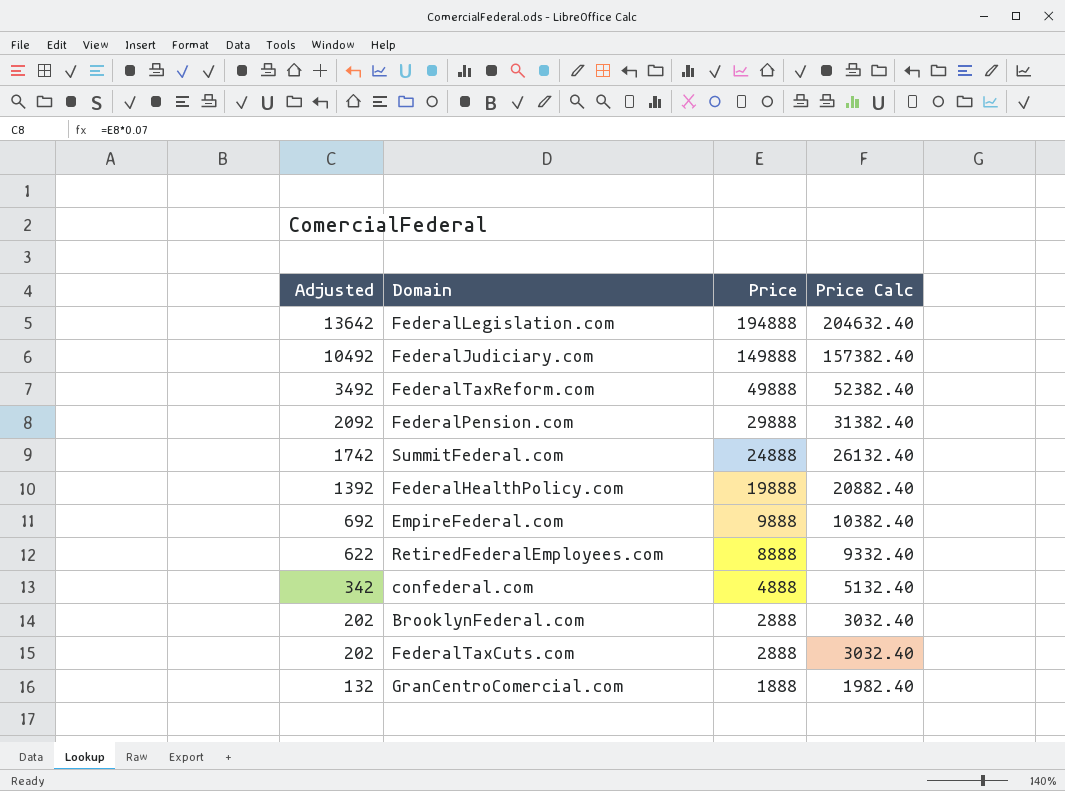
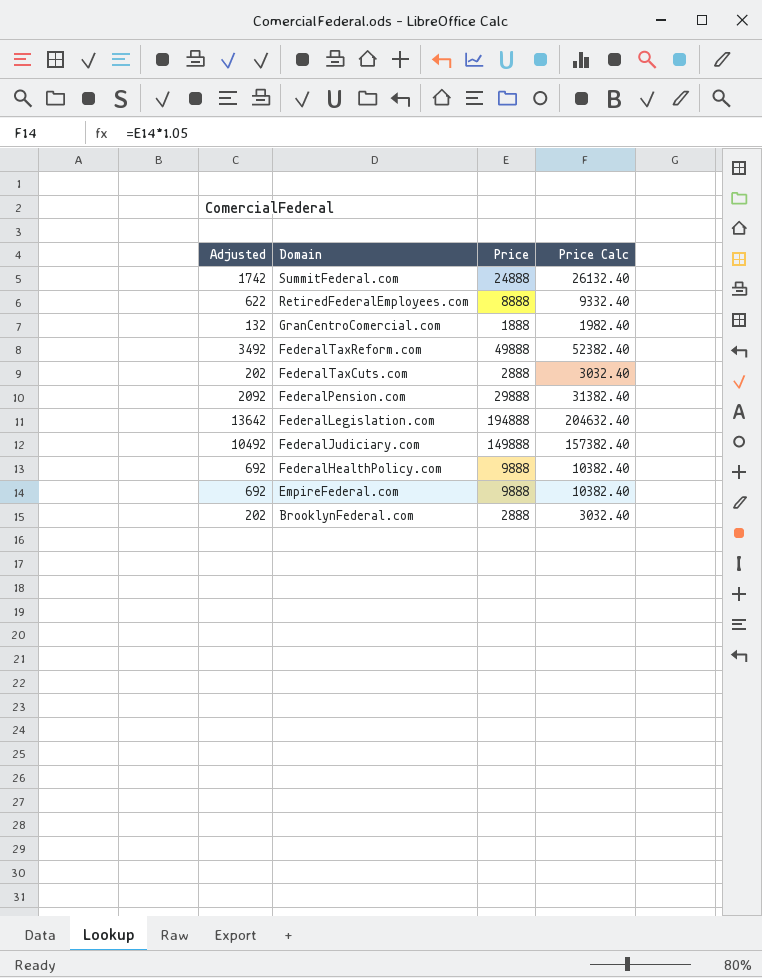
row order: Adjusted descending -> Domain descending
row confederal.com: 342 | 4888 | 5132.40 -> none
FederalHealthPolicy.com | Adjusted: 1392 -> 692
FederalHealthPolicy.com | Price: 19888 -> 9888
FederalHealthPolicy.com | Price Calc: 20882.40 -> 10382.40

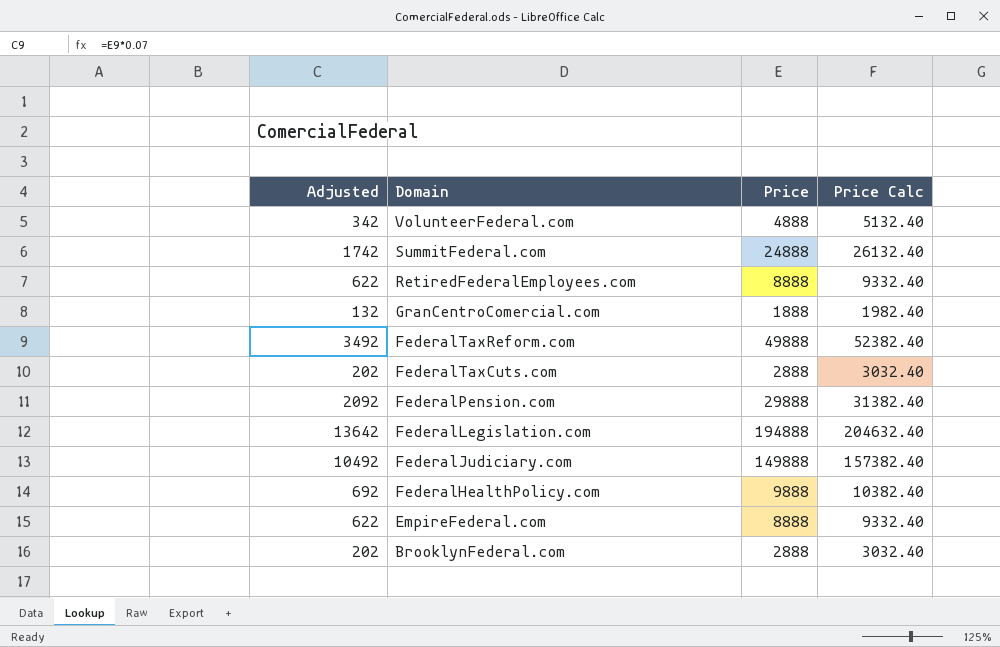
row VolunteerFederal.com: none -> 342 | 4888 | 5132.40
EmpireFederal.com | Adjusted: 692 -> 622
EmpireFederal.com | Price: 9888 -> 8888
EmpireFederal.com | Price Calc: 10382.40 -> 9332.40

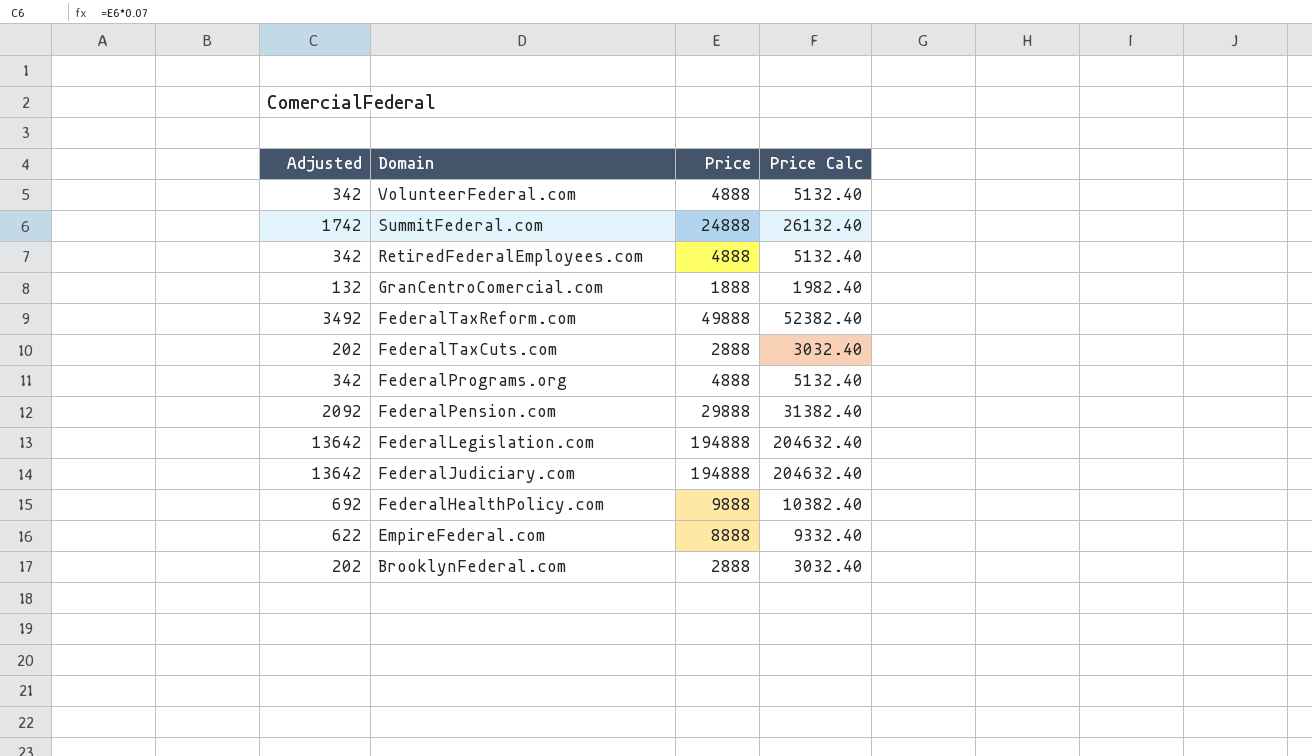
RetiredFederalEmployees.com | Adjusted: 622 -> 342
RetiredFederalEmployees.com | Price: 8888 -> 4888
RetiredFederalEmployees.com | Price Calc: 9332.40 -> 5132.40
row FederalPrograms.org: none -> 342 | 4888 | 5132.40
FederalJudiciary.com | Adjusted: 10492 -> 13642
FederalJudiciary.com | Price: 149888 -> 194888
FederalJudiciary.com | Price Calc: 157382.40 -> 204632.40

